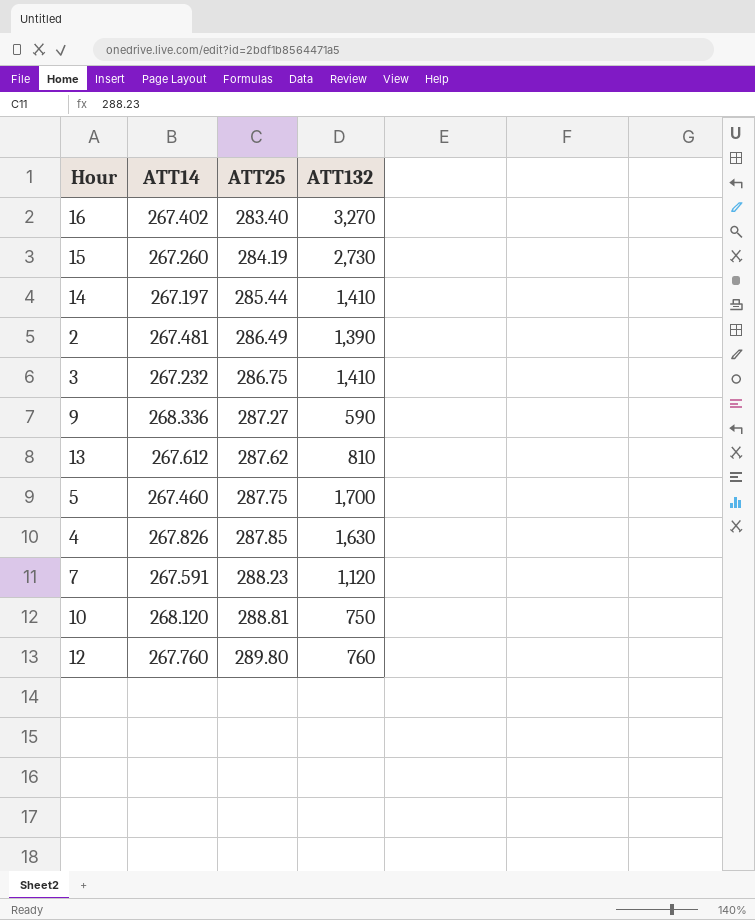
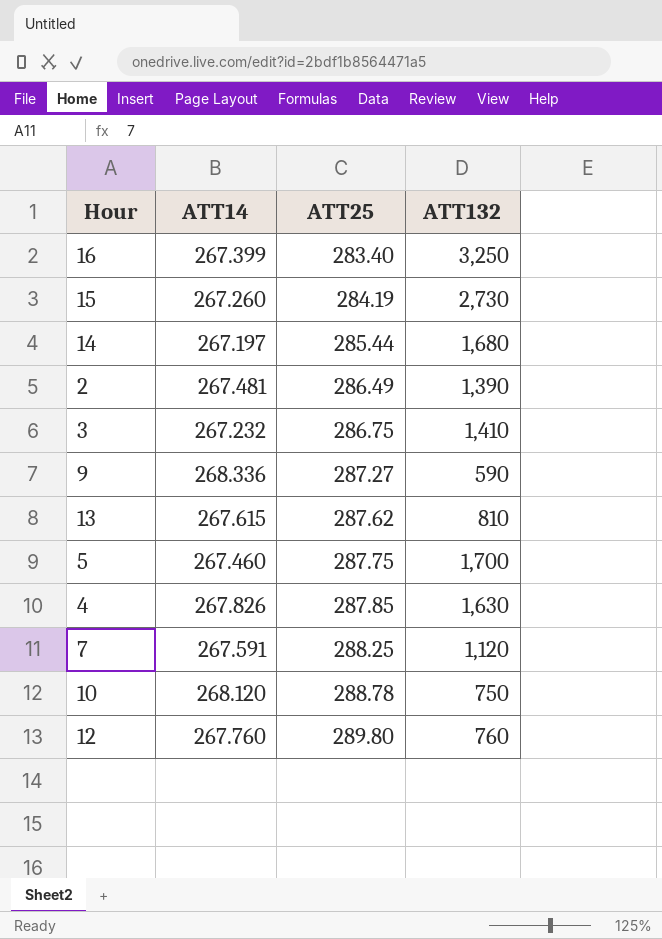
16 | ATT14: 267.402 -> 267.399
16 | ATT132: 3,270 -> 3,250
14 | ATT132: 1,410 -> 1,680
13 | ATT14: 267.612 -> 267.615
7 | ATT25: 288.23 -> 288.25
10 | ATT25: 288.81 -> 288.78

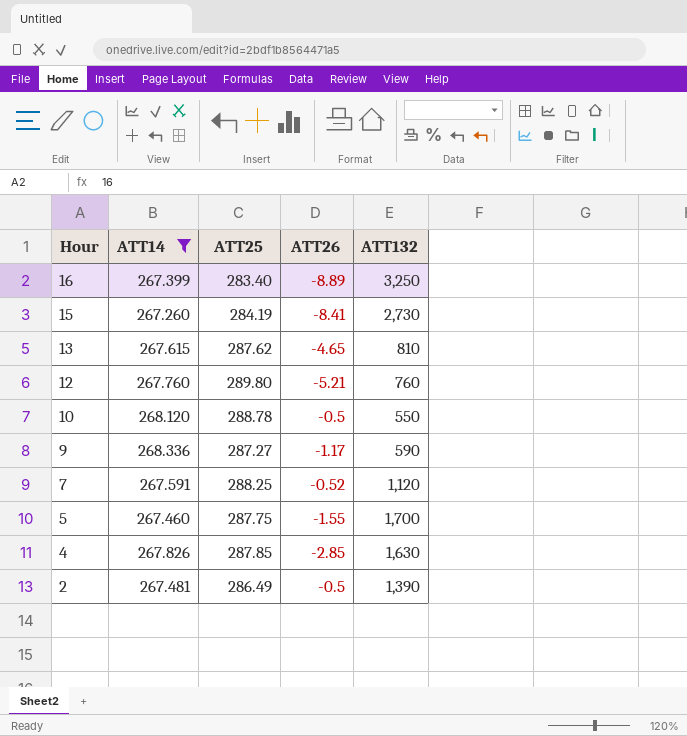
filter: none -> ATT14 >= 267.260
row order: ATT25 ascending -> Hour descending
column ATT26 | position: none -> 4
10 | ATT132: 750 -> 550

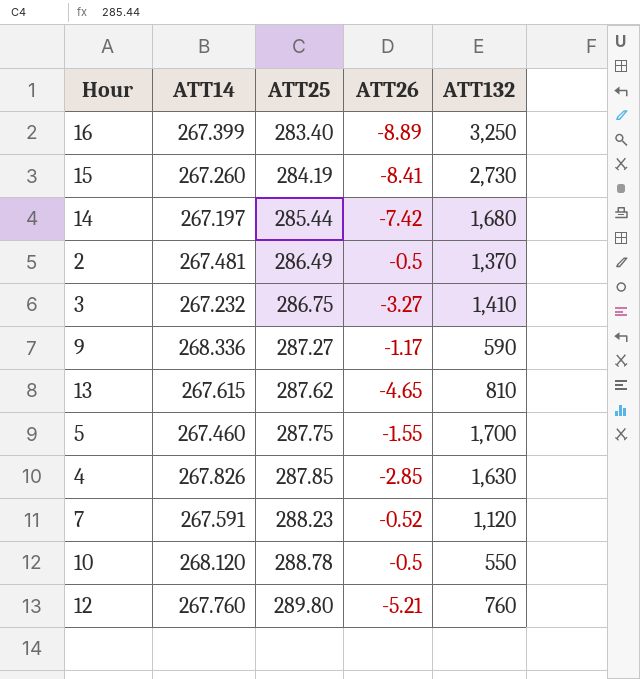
filter: ATT14 >= 267.260 -> none
row order: Hour descending -> ATT25 ascending
2 | ATT132: 1,390 -> 1,370
7 | ATT25: 288.25 -> 288.23

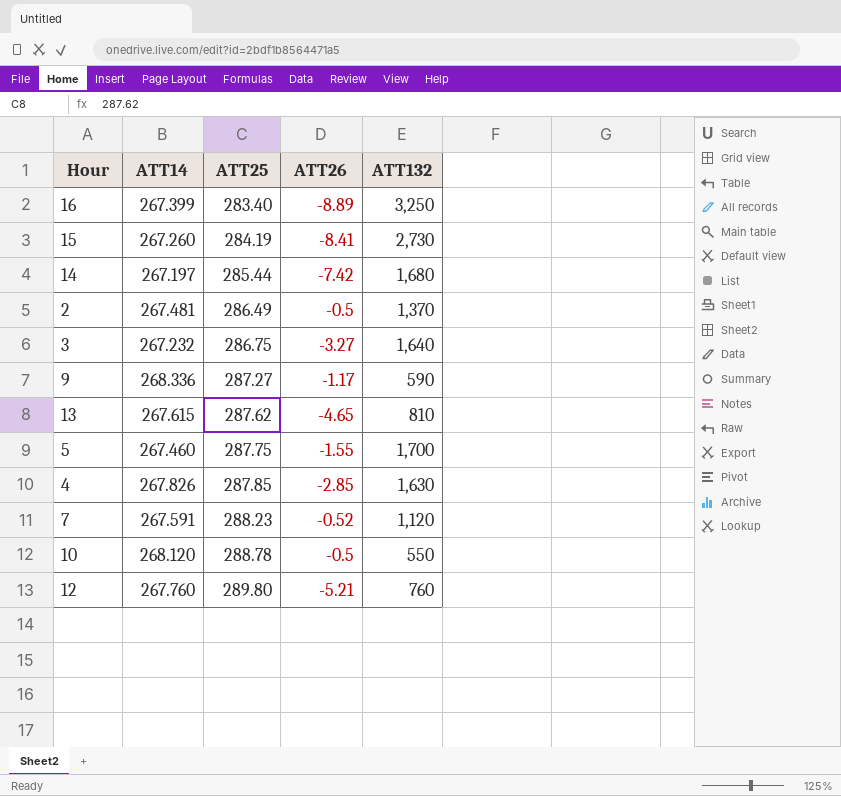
3 | ATT132: 1,410 -> 1,640

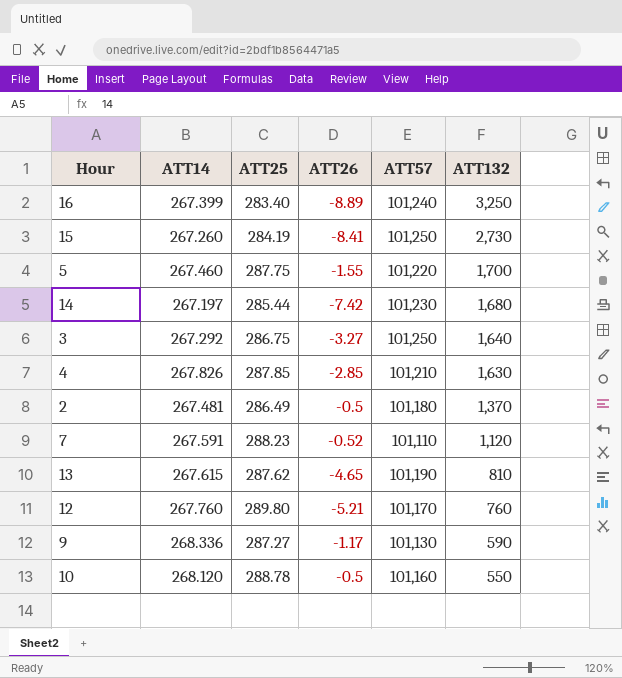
row order: ATT25 ascending -> ATT132 descending
column ATT57 | position: none -> 5
3 | ATT14: 267.232 -> 267.292

